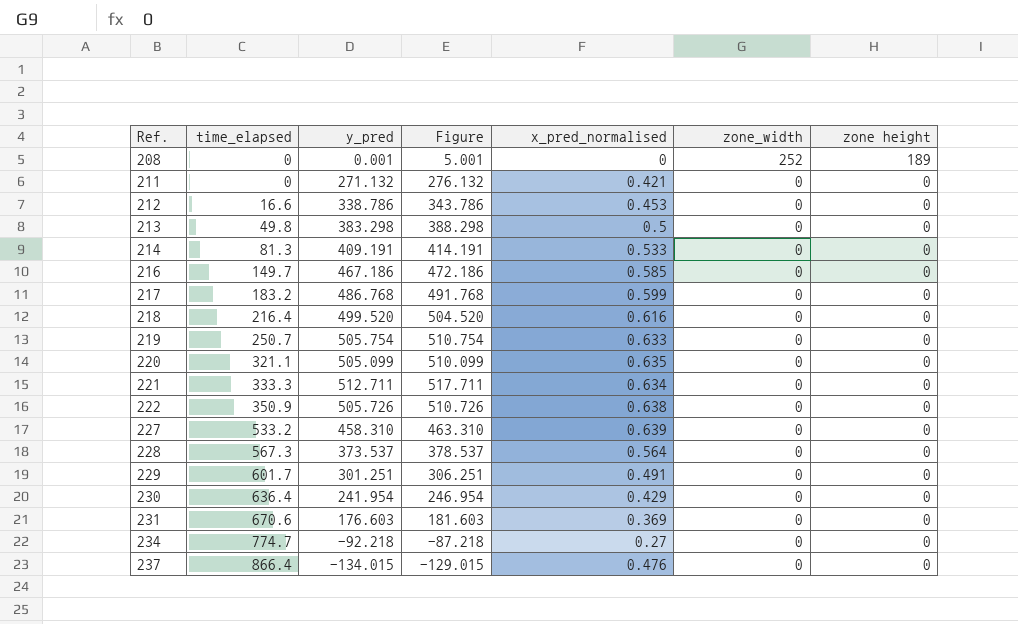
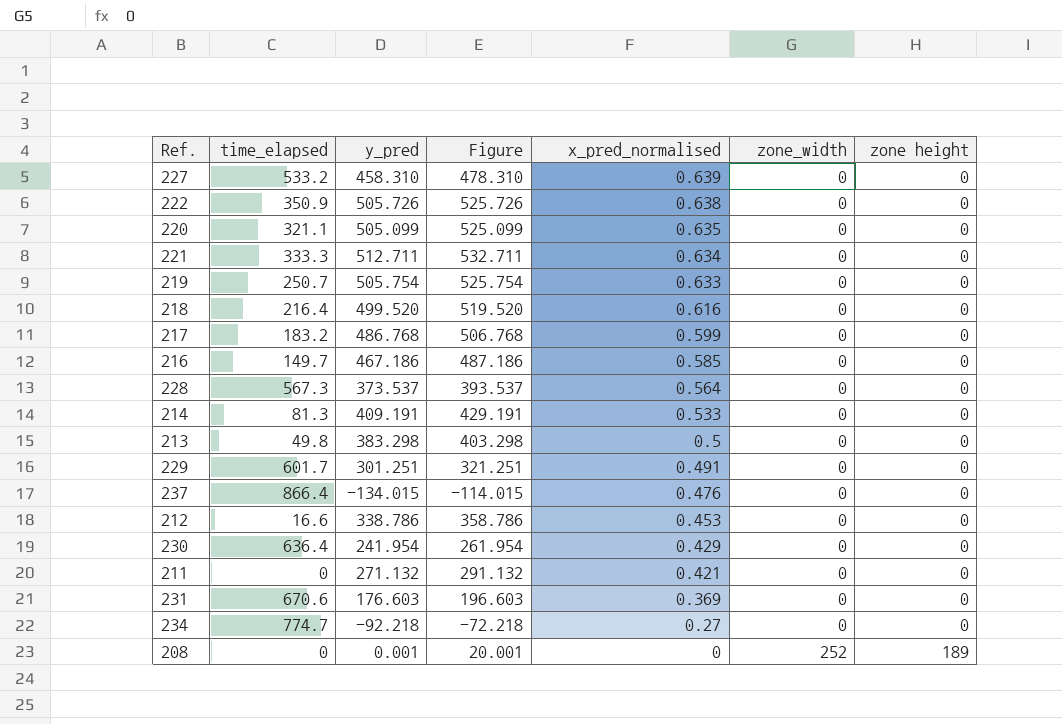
row order: Ref. ascending -> x_pred_normalised descending
column Figure | formula: [y_pred] + 5 -> [y_pred] + 20

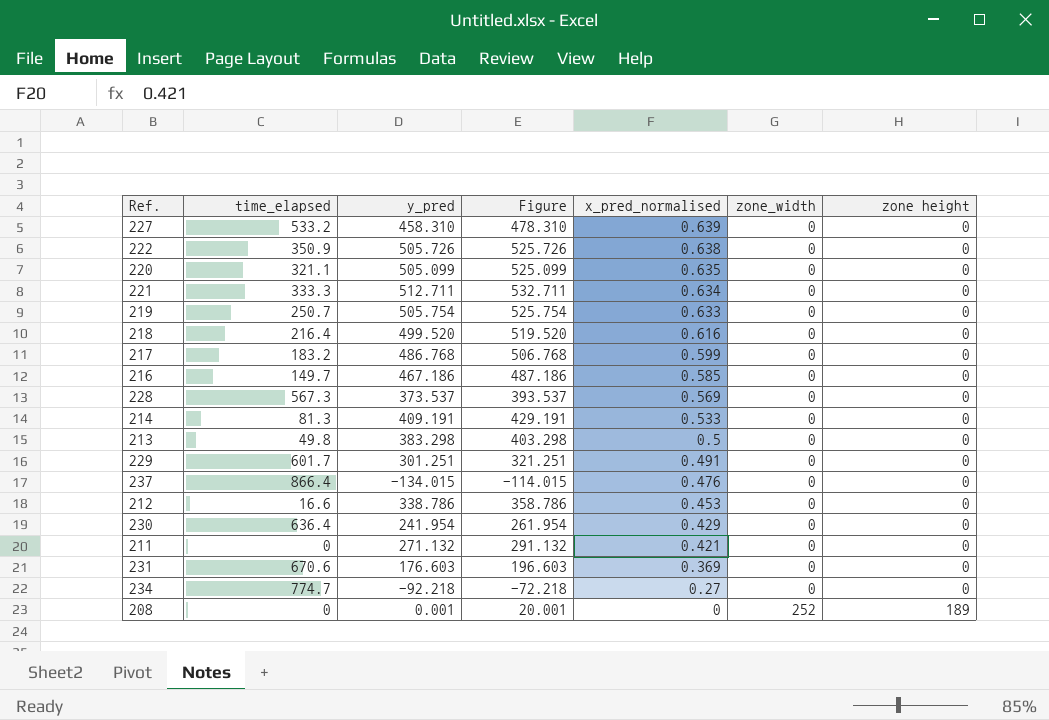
228 | x_pred_normalised: 0.564 -> 0.569

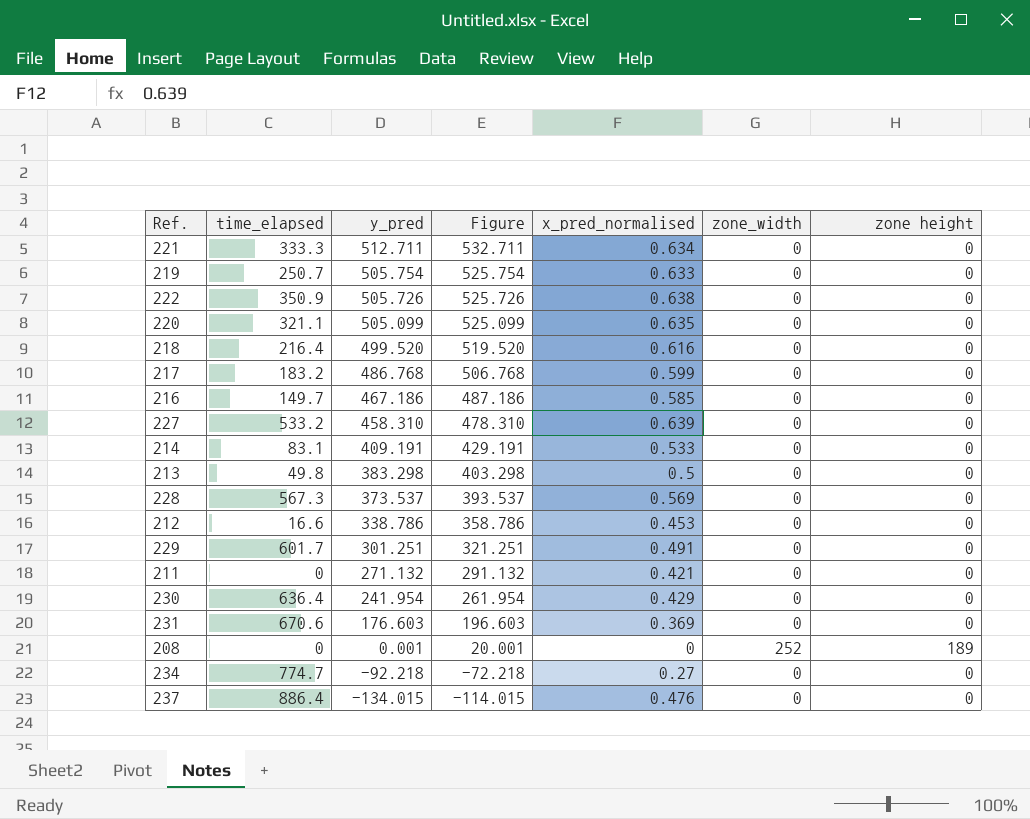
row order: x_pred_normalised descending -> y_pred descending
214 | time_elapsed: 81.3 -> 83.1
237 | time_elapsed: 866.4 -> 886.4

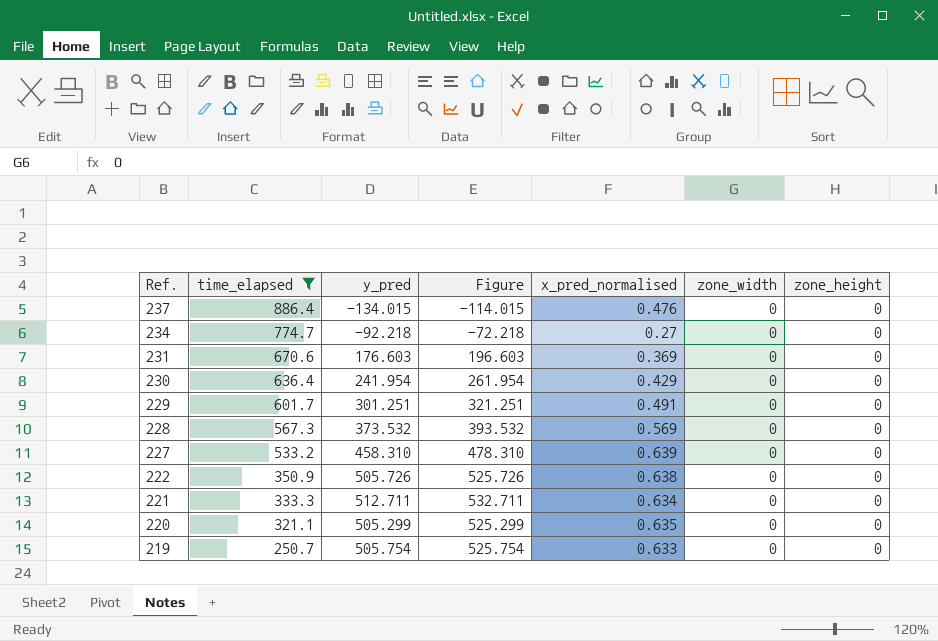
filter: none -> time_elapsed >= 250.7
row order: y_pred descending -> Ref. descending
column name: zone height -> zone_height
228 | y_pred: 373.537 -> 373.532
228 | Figure: 393.537 -> 393.532
220 | y_pred: 505.099 -> 505.299
220 | Figure: 525.099 -> 525.299

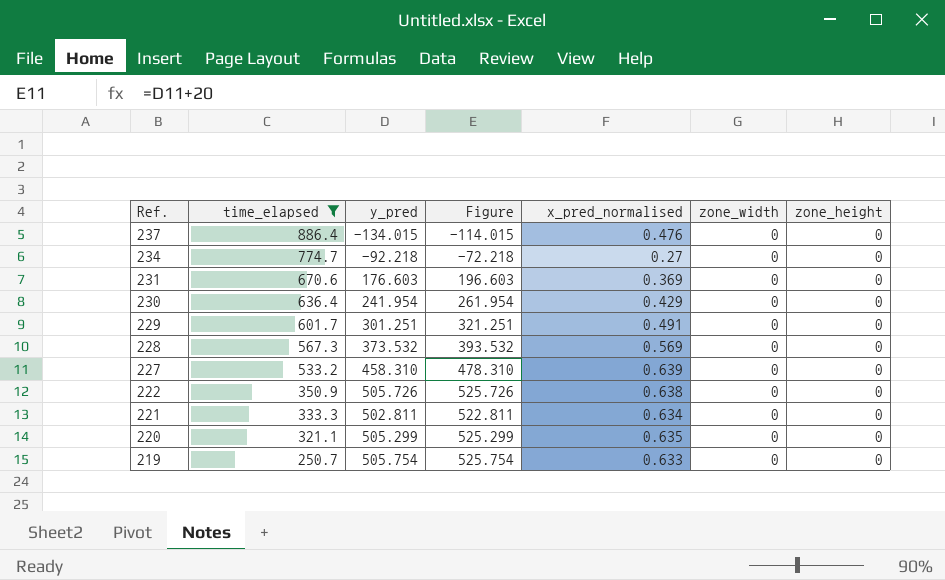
221 | y_pred: 512.711 -> 502.811
221 | Figure: 532.711 -> 522.811

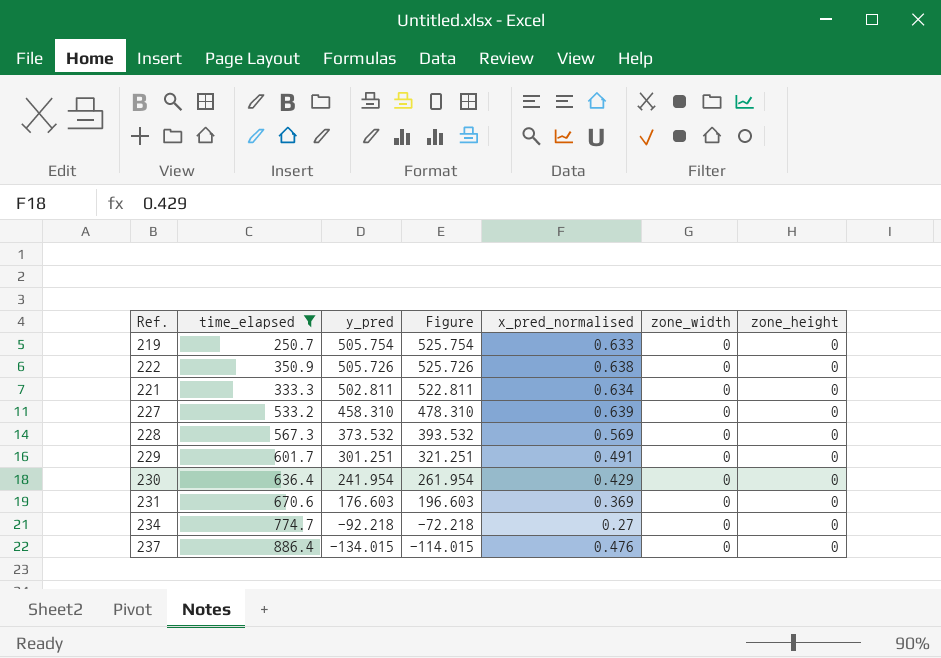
row order: Ref. descending -> y_pred descending
row 220: 321.1 | 505.299 | 525.299 | 0.635 | 0 | 0 -> none

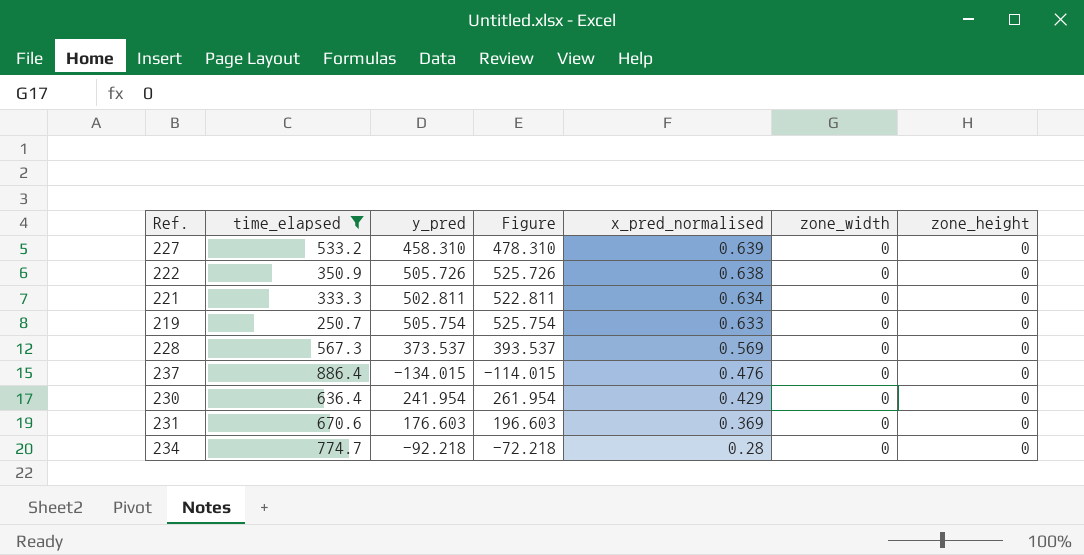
row order: y_pred descending -> x_pred_normalised descending
row 229: 601.7 | 301.251 | 321.251 | 0.491 | 0 | 0 -> none
228 | y_pred: 373.532 -> 373.537
228 | Figure: 393.532 -> 393.537
234 | x_pred_normalised: 0.27 -> 0.28

